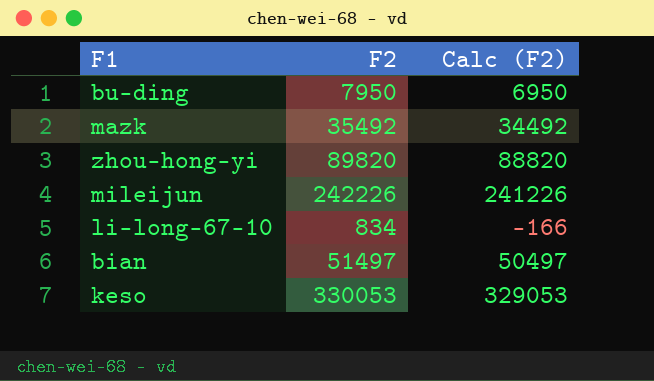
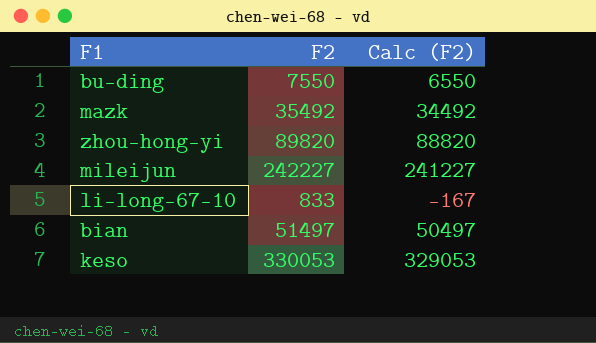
bu-ding | F2: 7950 -> 7550
bu-ding | Calc (F2): 6950 -> 6550
mileijun | F2: 242226 -> 242227
mileijun | Calc (F2): 241226 -> 241227
li-long-67-10 | F2: 834 -> 833
li-long-67-10 | Calc (F2): -166 -> -167

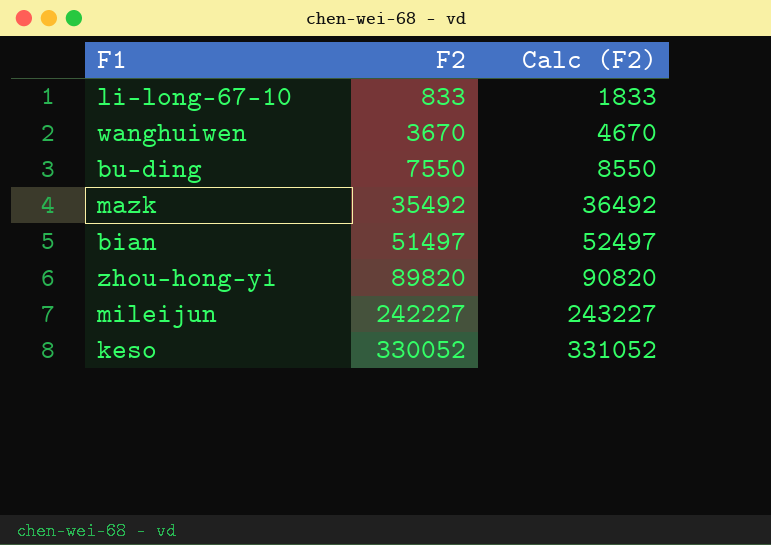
row order: none -> F2 ascending
column Calc (F2) | formula: [F2] - 1000 -> [F2] + 1000
row wanghuiwen: none -> 3670 | 4670
keso | F2: 330053 -> 330052

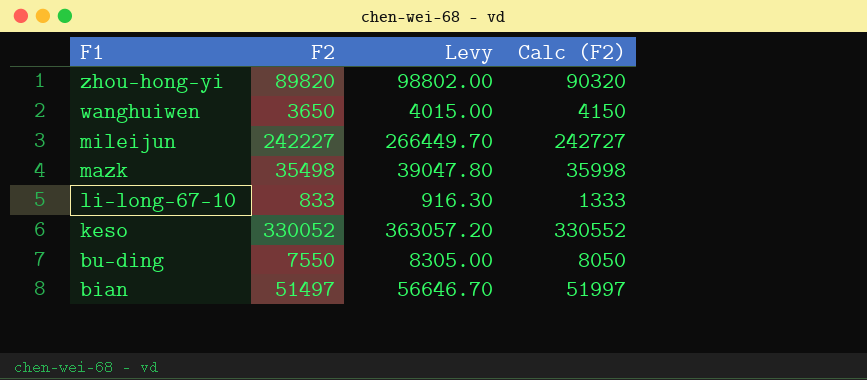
row order: F2 ascending -> F1 descending
column Levy | formula: none -> [F2] * 1.1
column Calc (F2) | formula: [F2] + 1000 -> [F2] + 500
wanghuiwen | F2: 3670 -> 3650
mazk | F2: 35492 -> 35498

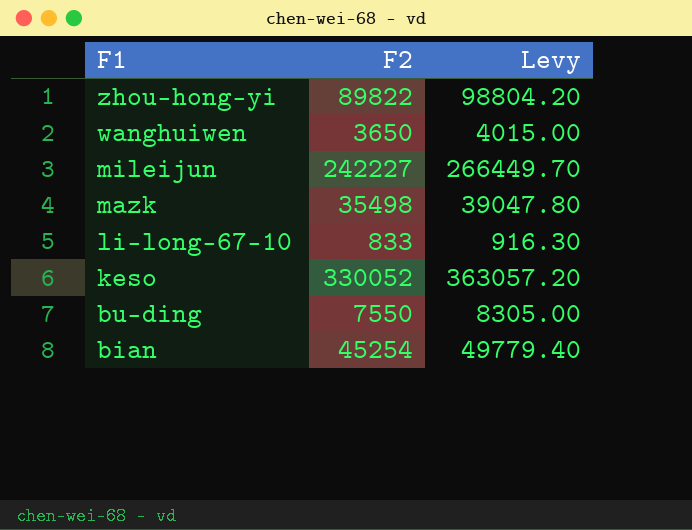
column Calc (F2) | formula: [F2] + 500 -> none
zhou-hong-yi | F2: 89820 -> 89822
zhou-hong-yi | Levy: 98802.00 -> 98804.20
bian | F2: 51497 -> 45254
bian | Levy: 56646.70 -> 49779.40

